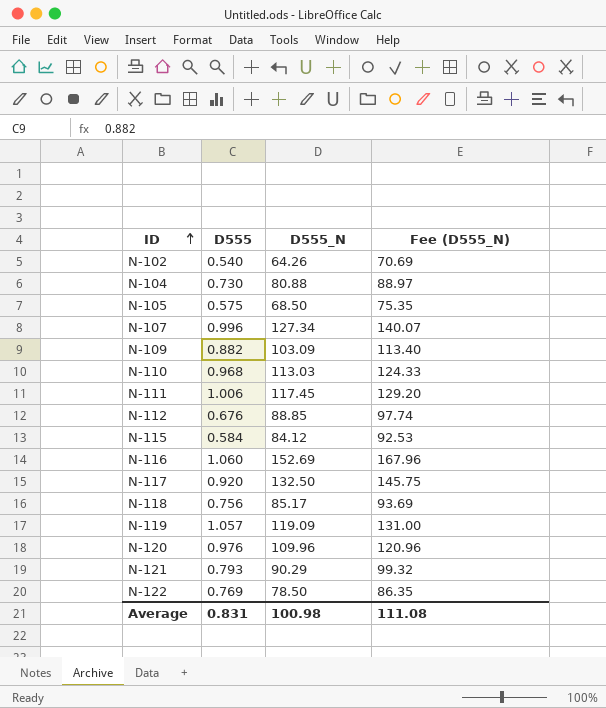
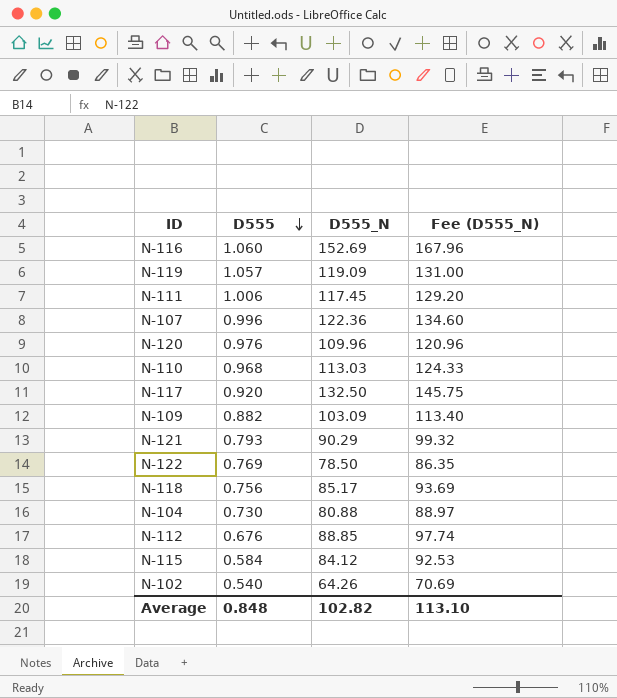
row order: ID ascending -> D555 descending
row N-105: 0.575 | 68.50 | 75.35 -> none
N-107 | D555_N: 127.34 -> 122.36
N-107 | Fee (D555_N): 140.07 -> 134.60
Average | D555: 0.831 -> 0.848
Average | D555_N: 100.98 -> 102.82
Average | Fee (D555_N): 111.08 -> 113.10

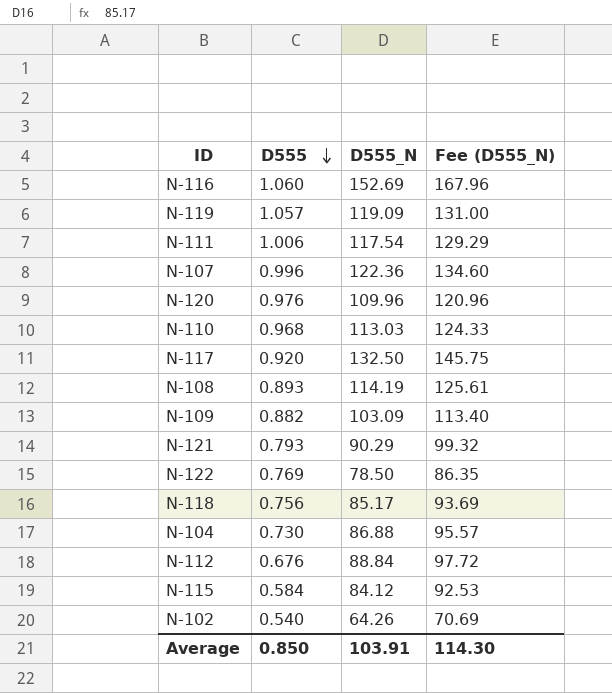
N-111 | D555_N: 117.45 -> 117.54
N-111 | Fee (D555_N): 129.20 -> 129.29
row N-108: none -> 0.893 | 114.19 | 125.61
N-104 | D555_N: 80.88 -> 86.88
N-104 | Fee (D555_N): 88.97 -> 95.57
N-112 | D555_N: 88.85 -> 88.84
N-112 | Fee (D555_N): 97.74 -> 97.72
Average | D555: 0.848 -> 0.850
Average | D555_N: 102.82 -> 103.91
Average | Fee (D555_N): 113.10 -> 114.30

